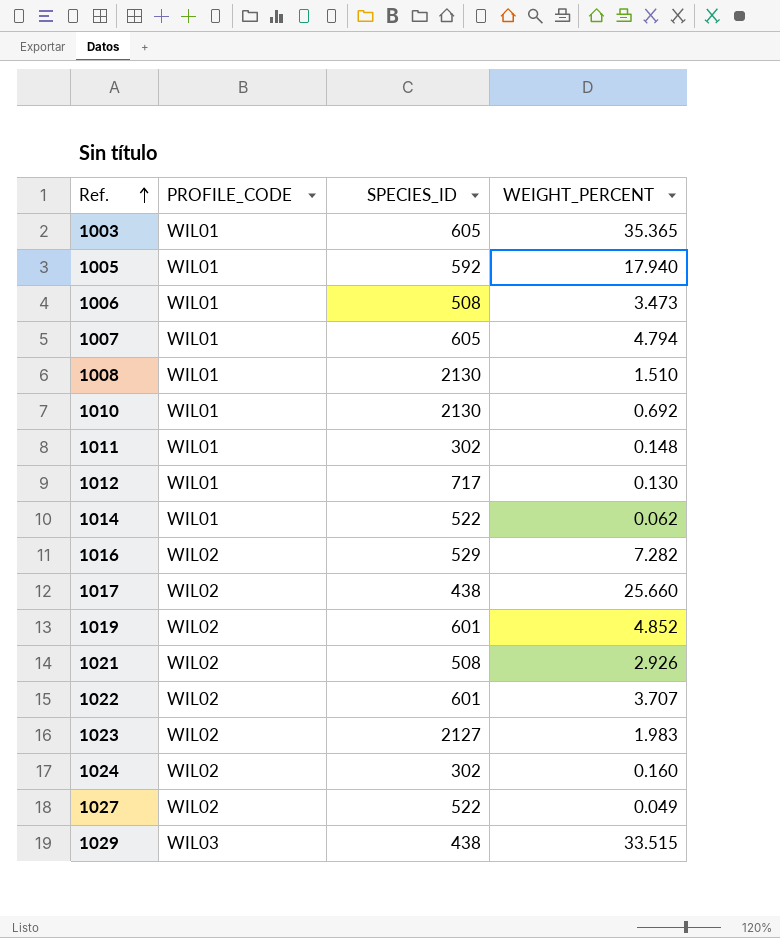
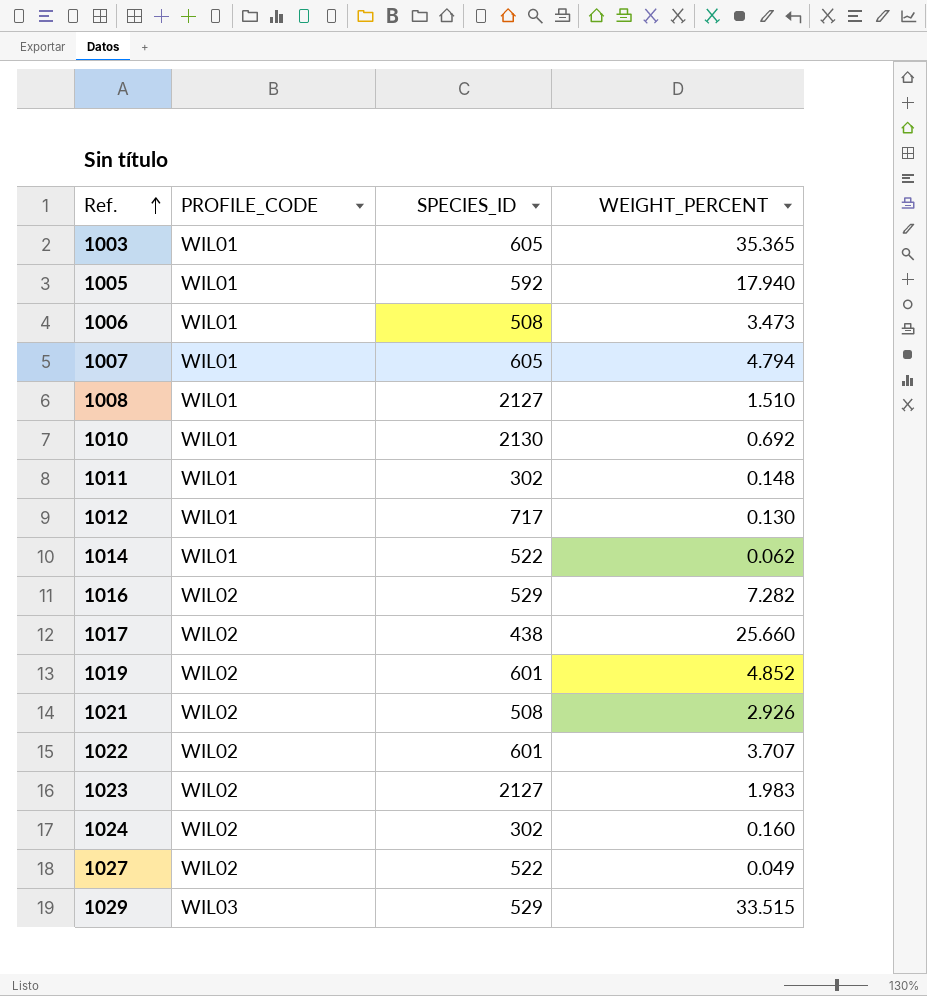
1008 | SPECIES_ID: 2130 -> 2127
1029 | SPECIES_ID: 438 -> 529

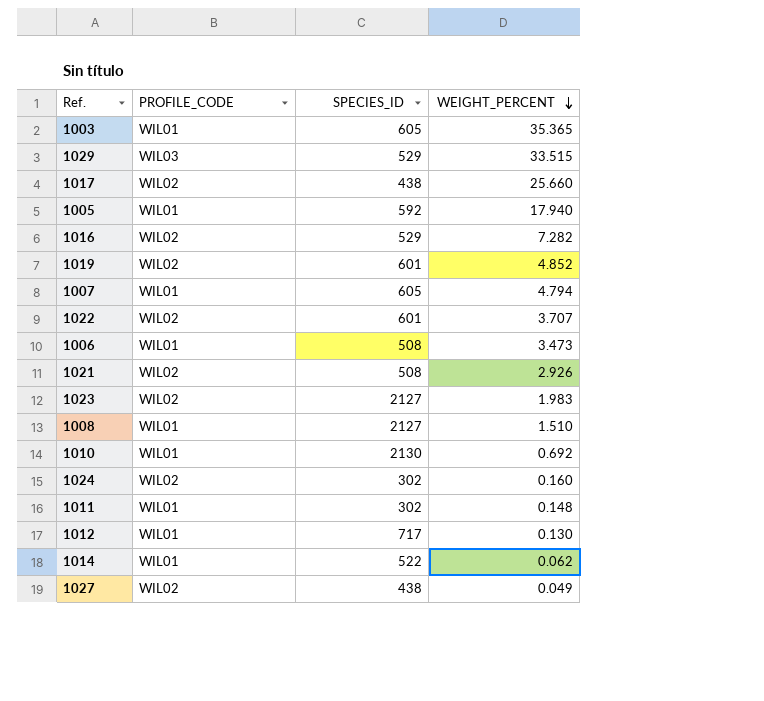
row order: Ref. ascending -> WEIGHT_PERCENT descending
1027 | SPECIES_ID: 522 -> 438

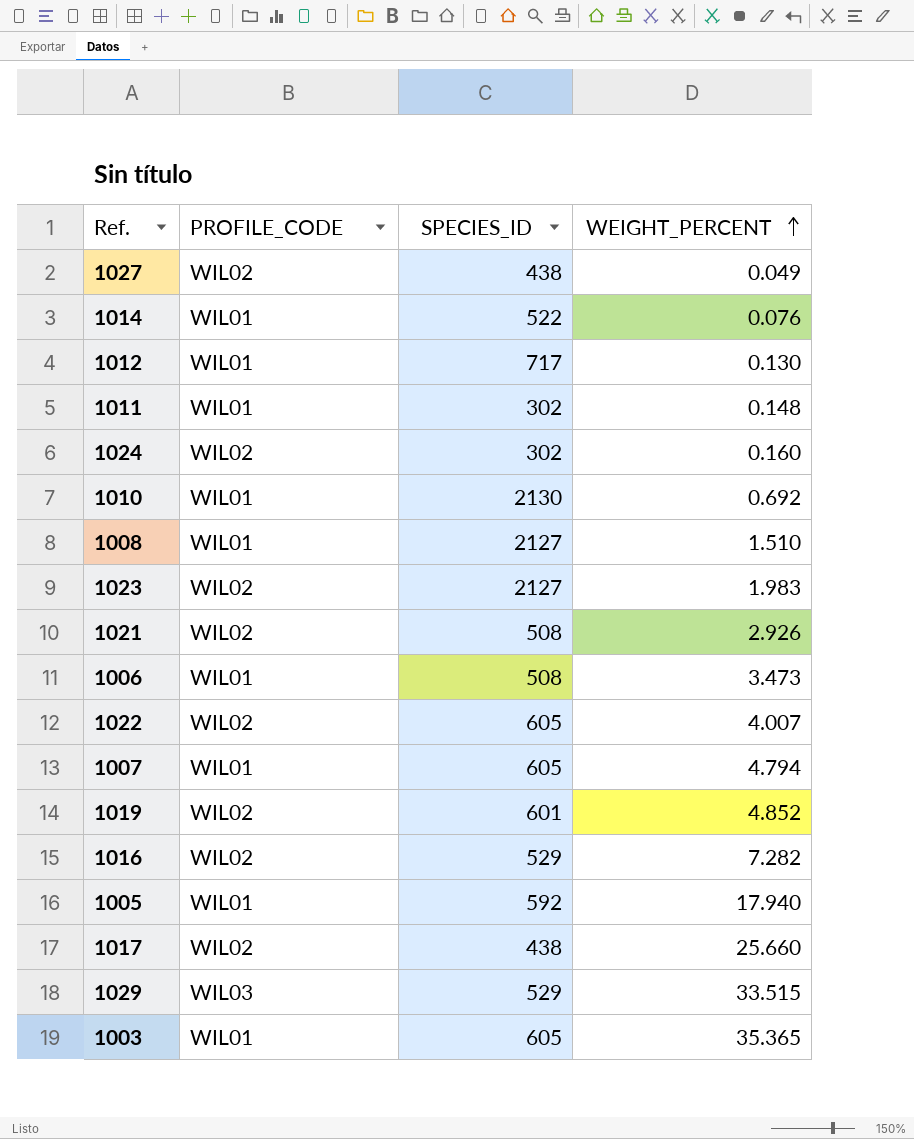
row order: WEIGHT_PERCENT descending -> WEIGHT_PERCENT ascending
1014 | WEIGHT_PERCENT: 0.062 -> 0.076
1022 | SPECIES_ID: 601 -> 605
1022 | WEIGHT_PERCENT: 3.707 -> 4.007

